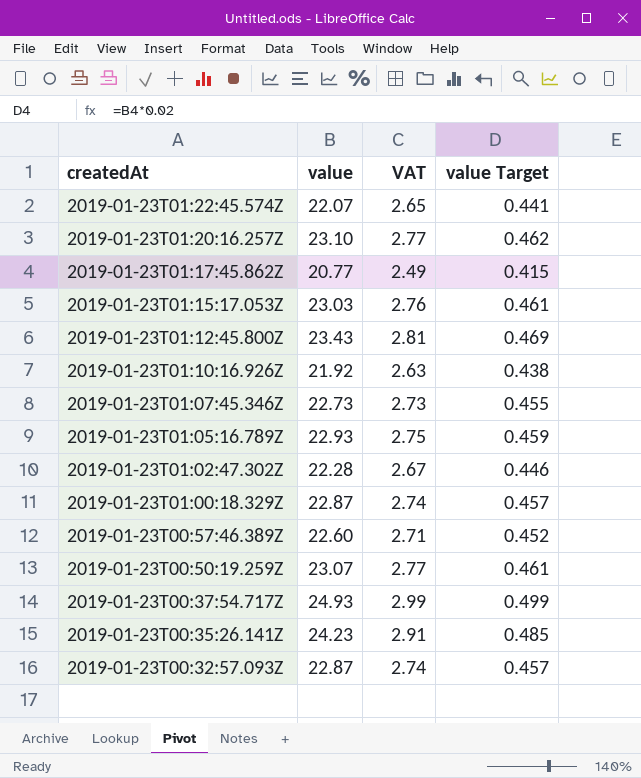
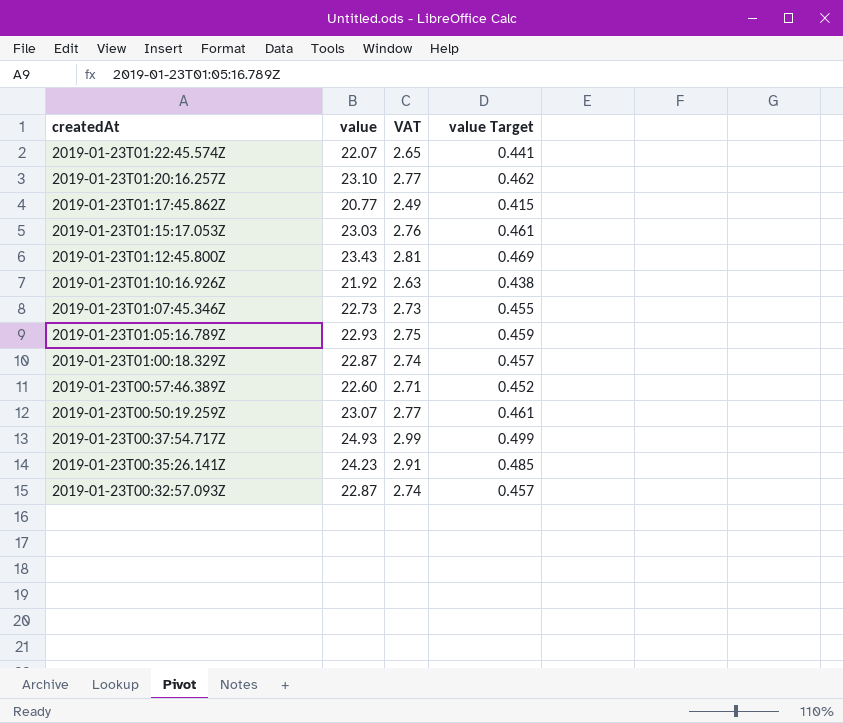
row 2019-01-23T01:02:47.302Z: 22.28 | 2.67 | 0.446 -> none

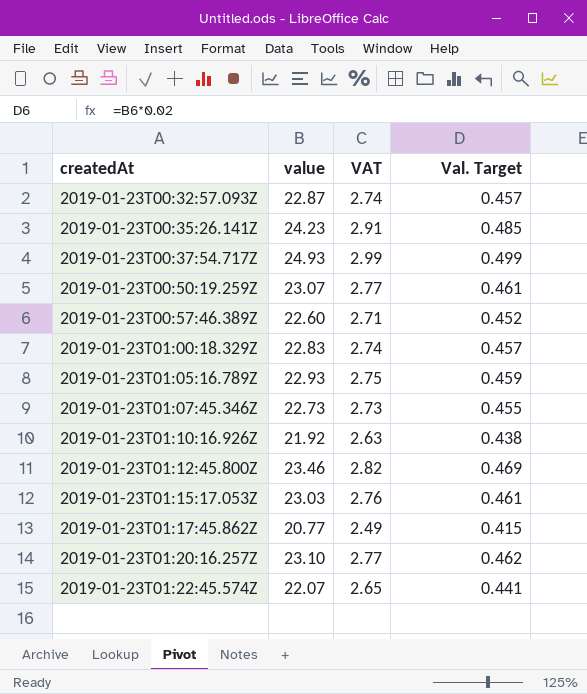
row order: createdAt descending -> createdAt ascending
column name: value Target -> Val. Target
2019-01-23T01:00:18.329Z | value: 22.87 -> 22.83
2019-01-23T01:12:45.800Z | value: 23.43 -> 23.46
2019-01-23T01:12:45.800Z | VAT: 2.81 -> 2.82

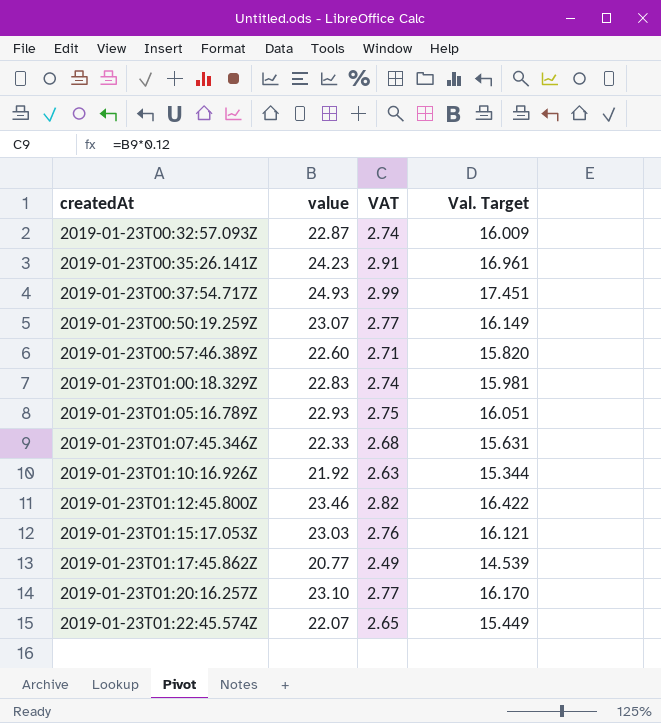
column Val. Target | formula: [value] * 0.02 -> [value] * 0.7
2019-01-23T01:07:45.346Z | value: 22.73 -> 22.33
2019-01-23T01:07:45.346Z | VAT: 2.73 -> 2.68

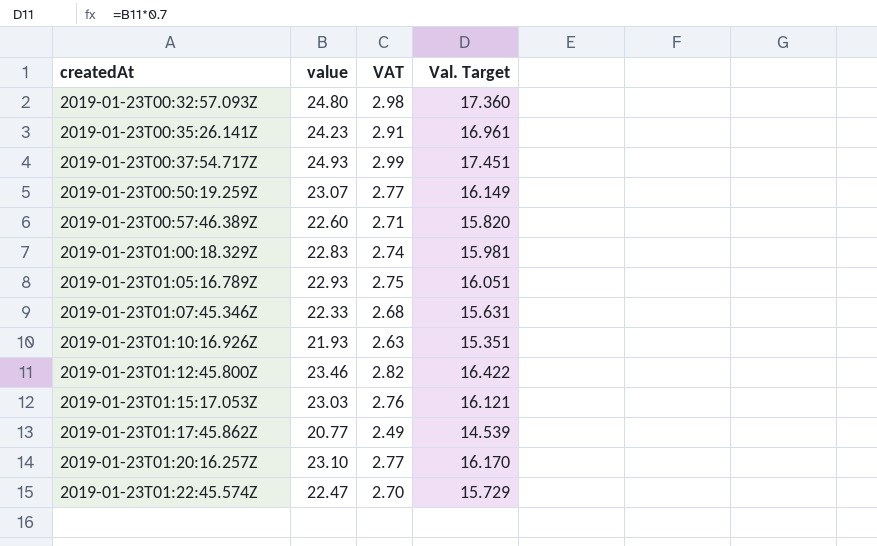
2019-01-23T00:32:57.093Z | value: 22.87 -> 24.80
2019-01-23T00:32:57.093Z | VAT: 2.74 -> 2.98
2019-01-23T00:32:57.093Z | Val. Target: 16.009 -> 17.360
2019-01-23T01:10:16.926Z | value: 21.92 -> 21.93
2019-01-23T01:10:16.926Z | Val. Target: 15.344 -> 15.351
2019-01-23T01:22:45.574Z | value: 22.07 -> 22.47
2019-01-23T01:22:45.574Z | VAT: 2.65 -> 2.70
2019-01-23T01:22:45.574Z | Val. Target: 15.449 -> 15.729

